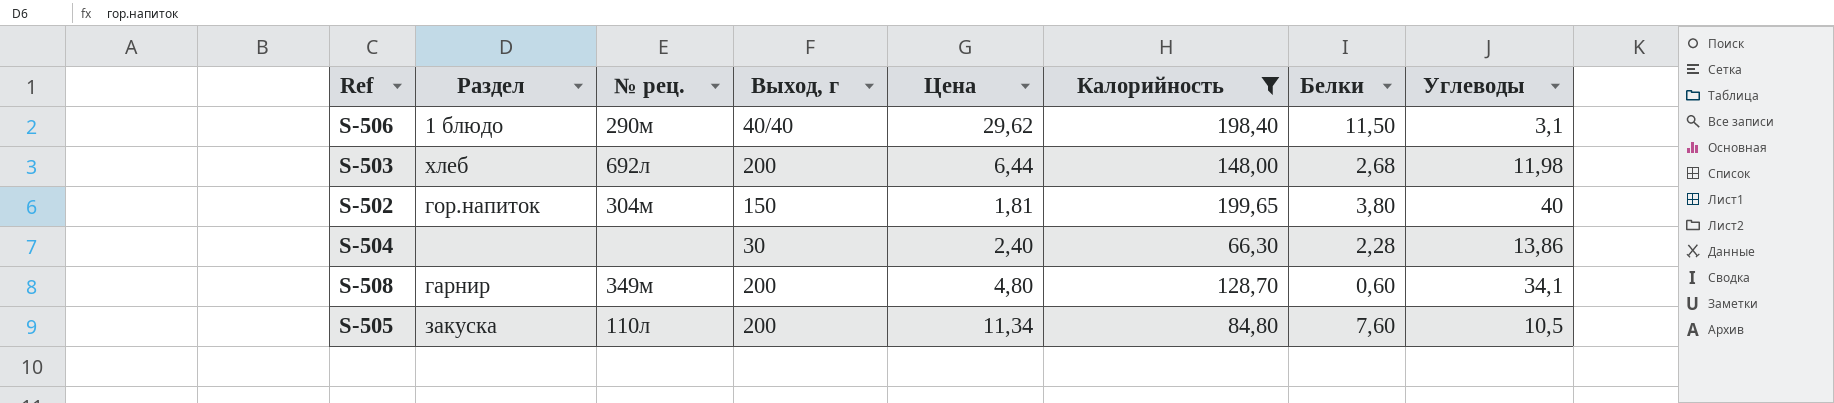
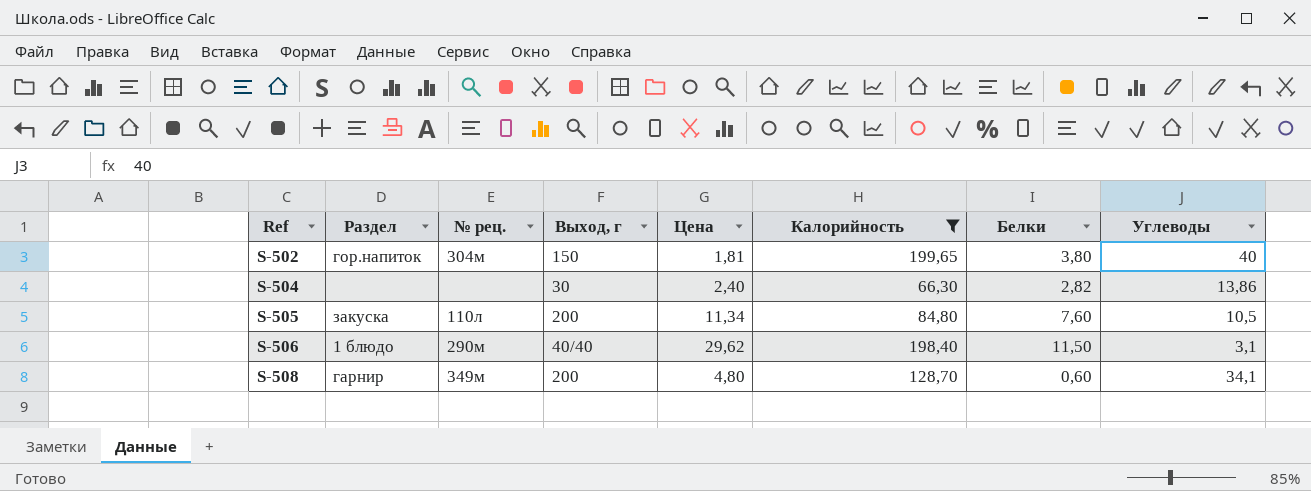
row order: none -> Ref ascending
row S-503: хлеб | 692л | 200 | 6,44 | 148,00 | 2,68 | 11,98 -> none
S-504 | Белки: 2,28 -> 2,82

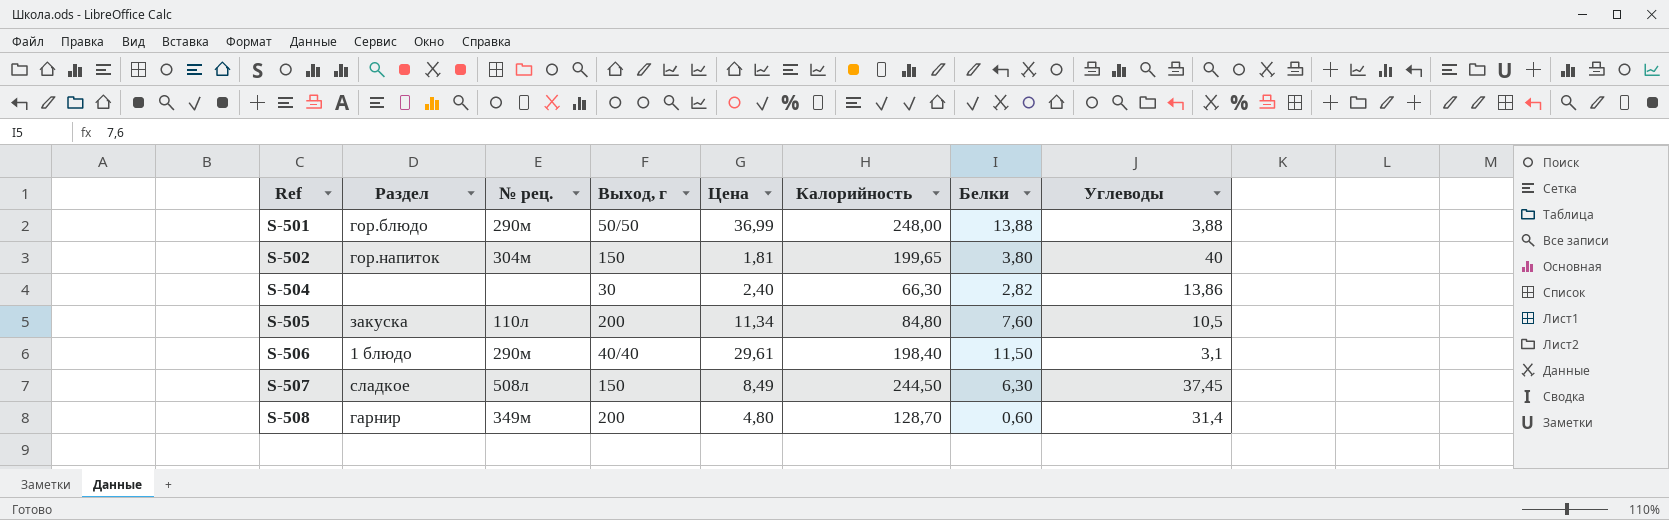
filter: Калорийность <= 199,65 -> none
S-506 | Цена: 29,62 -> 29,61
S-508 | Углеводы: 34,1 -> 31,4

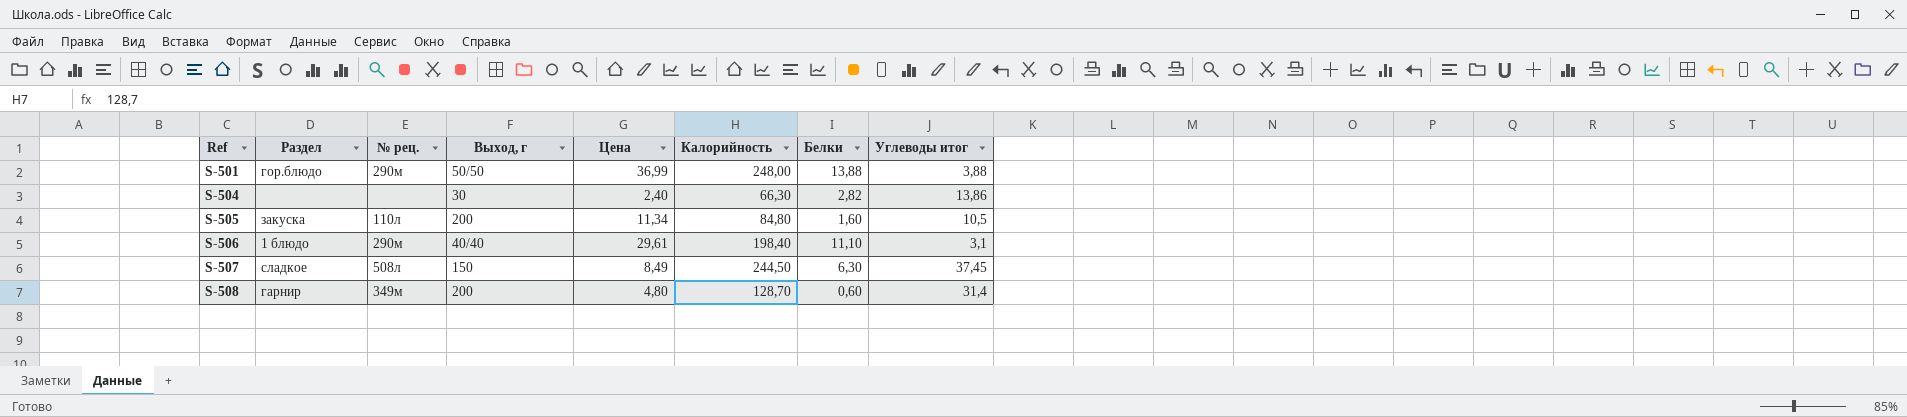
column name: Углеводы -> Углеводы итог
row S-502: гор.напиток | 304м | 150 | 1,81 | 199,65 | 3,80 | 40 -> none
S-505 | Белки: 7,60 -> 1,60
S-506 | Белки: 11,50 -> 11,10

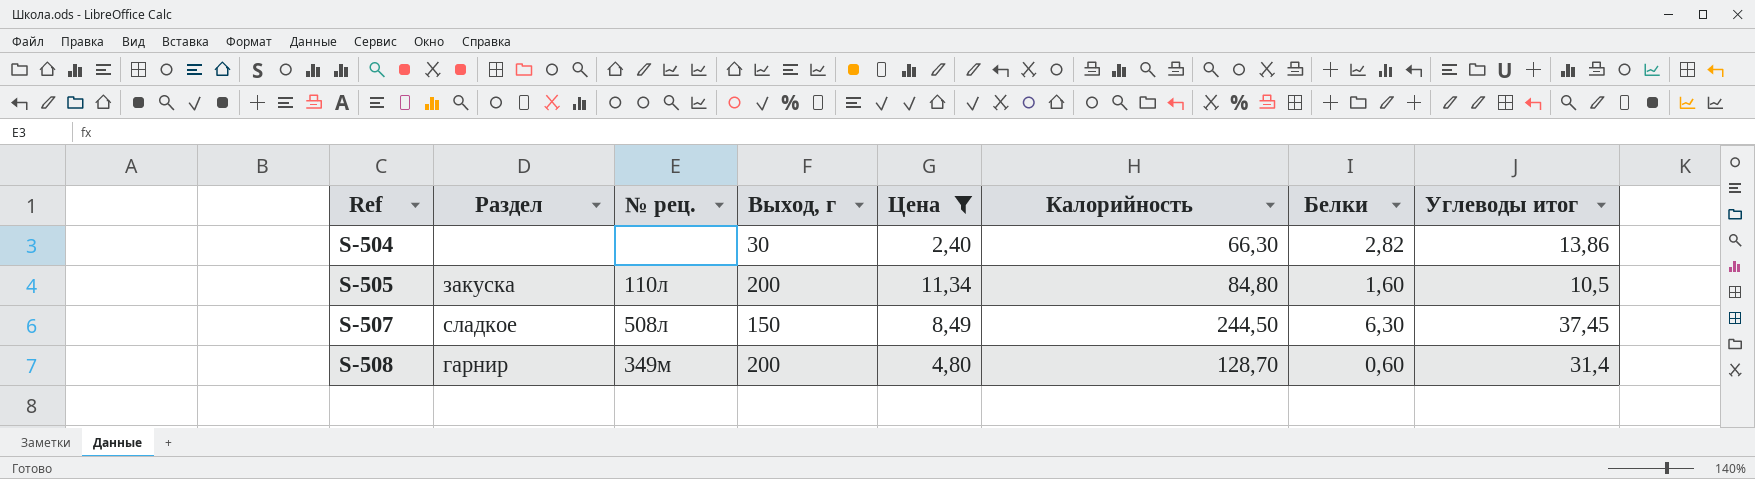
filter: none -> Цена <= 11,34

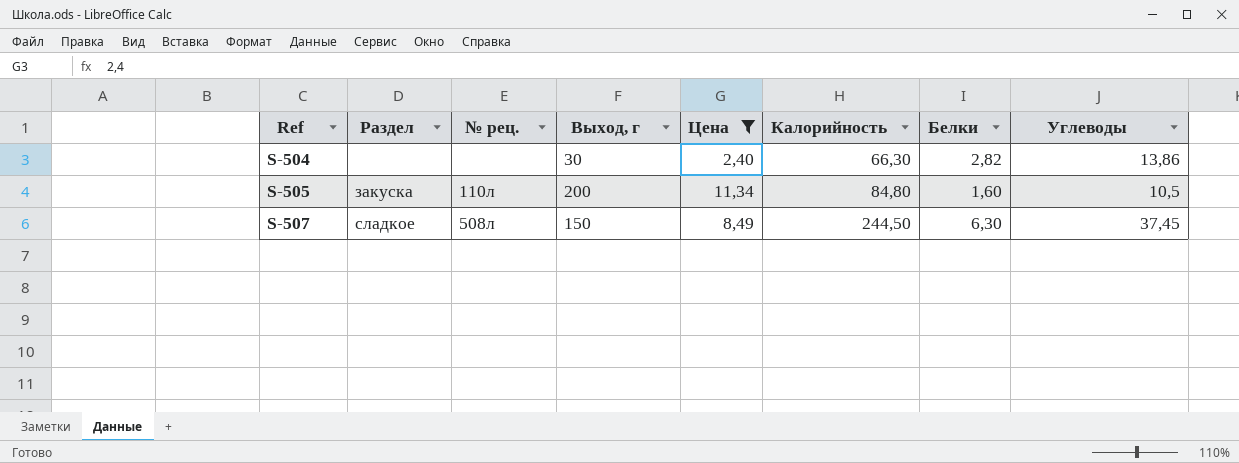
column name: Углеводы итог -> Углеводы
row S-508: гарнир | 349м | 200 | 4,80 | 128,70 | 0,60 | 31,4 -> none

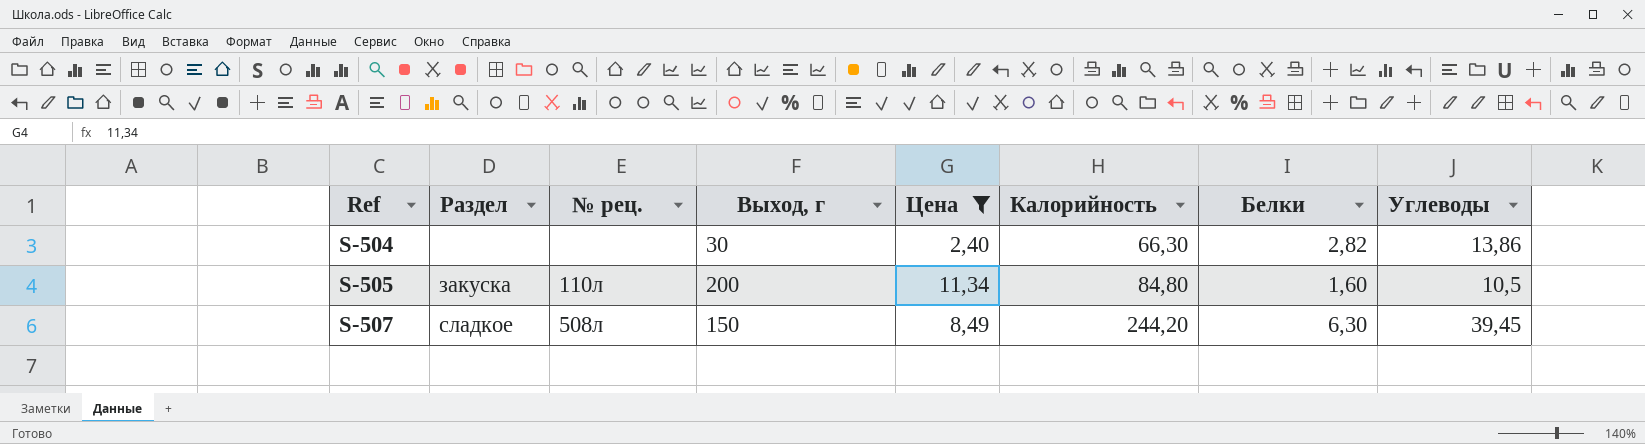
S-507 | Калорийность: 244,50 -> 244,20
S-507 | Углеводы: 37,45 -> 39,45

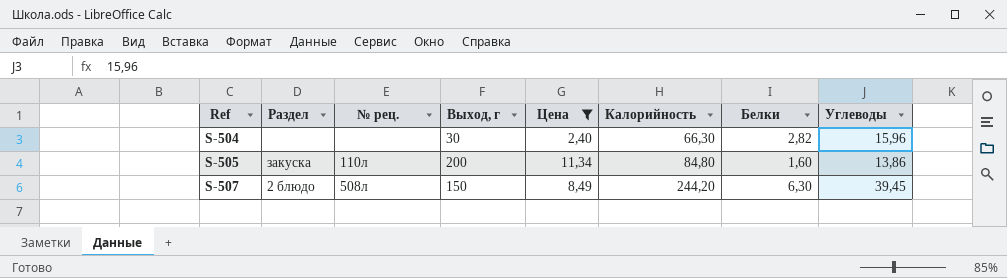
S-504 | Углеводы: 13,86 -> 15,96
S-505 | Углеводы: 10,5 -> 13,86
S-507 | Раздел: сладкое -> 2 блюдо

